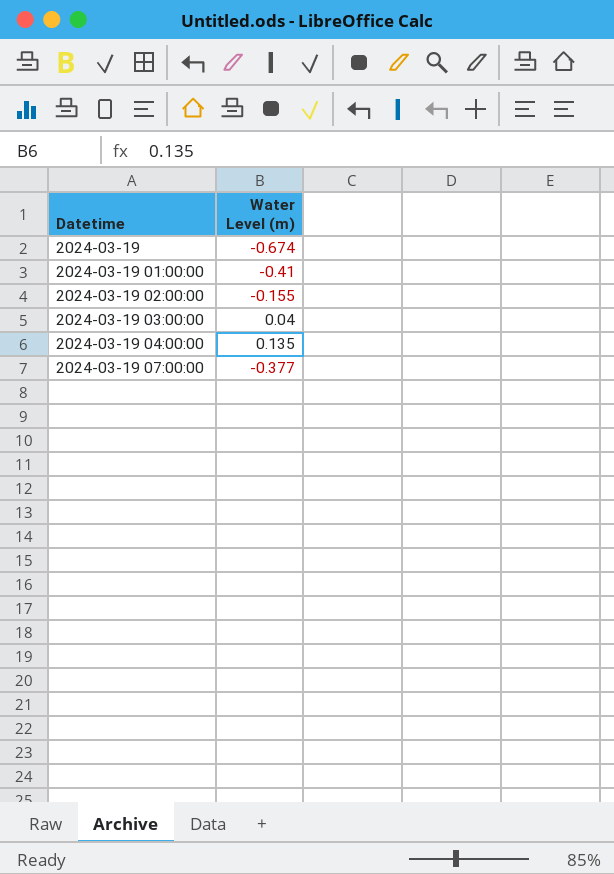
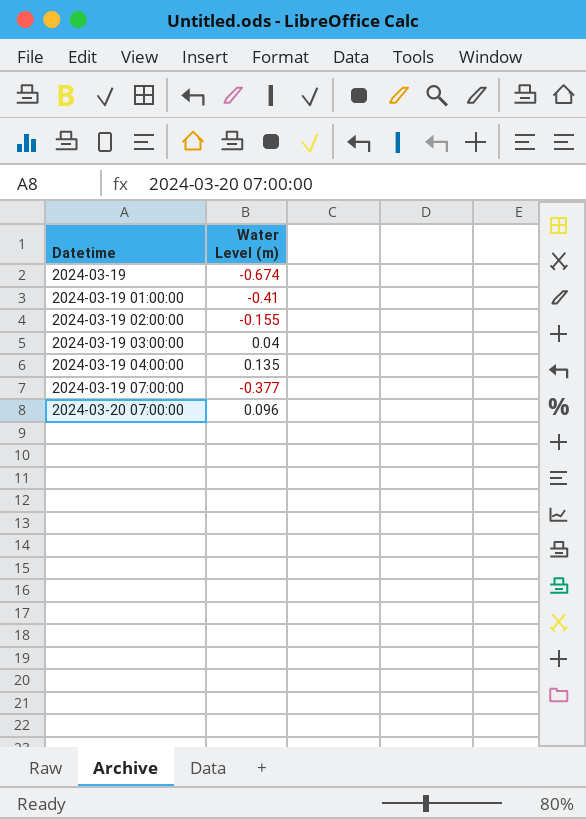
row 2024-03-20 07:00:00: none -> 0.096

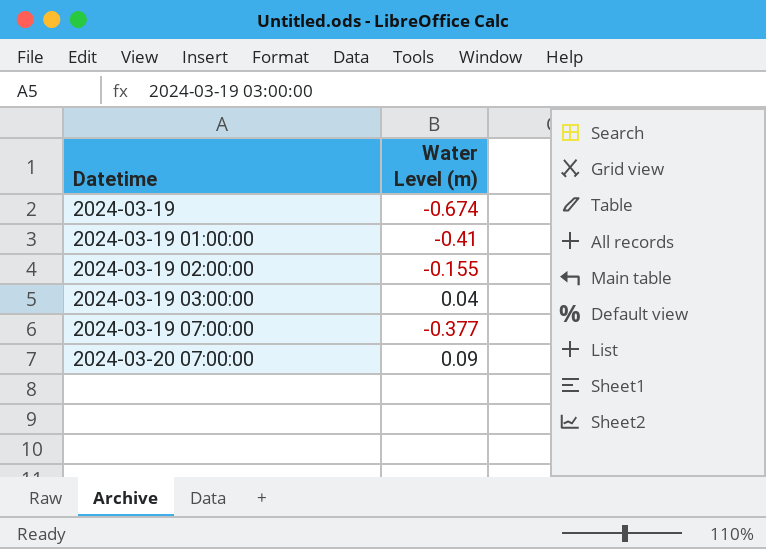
row 2024-03-19 04:00:00: 0.135 -> none
2024-03-20 07:00:00 | Water Level (m): 0.096 -> 0.09

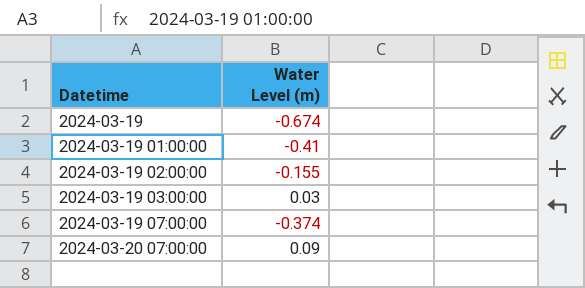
2024-03-19 03:00:00 | Water Level (m): 0.04 -> 0.03
2024-03-19 07:00:00 | Water Level (m): -0.377 -> -0.374

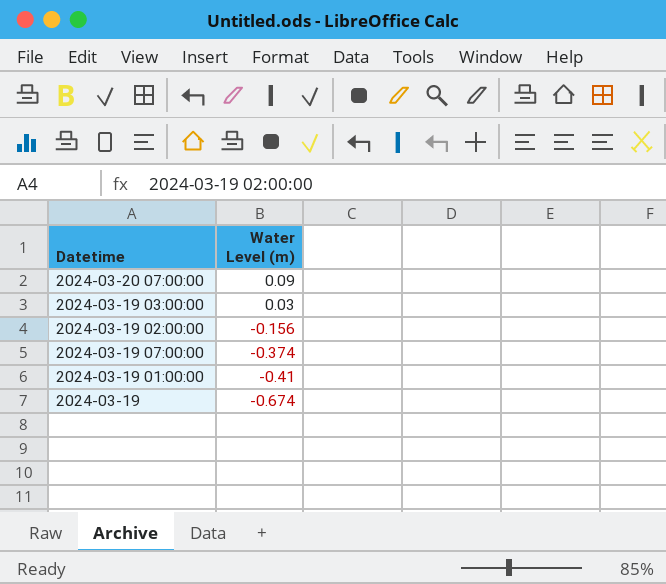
row order: Datetime ascending -> Water Level (m) descending
2024-03-19 02:00:00 | Water Level (m): -0.155 -> -0.156

